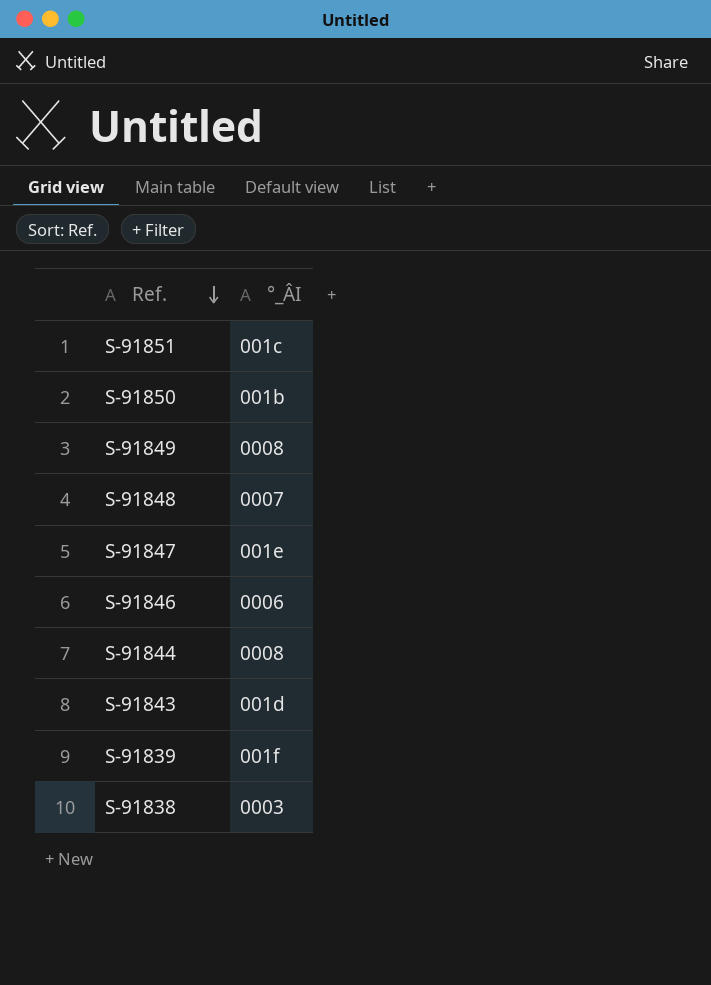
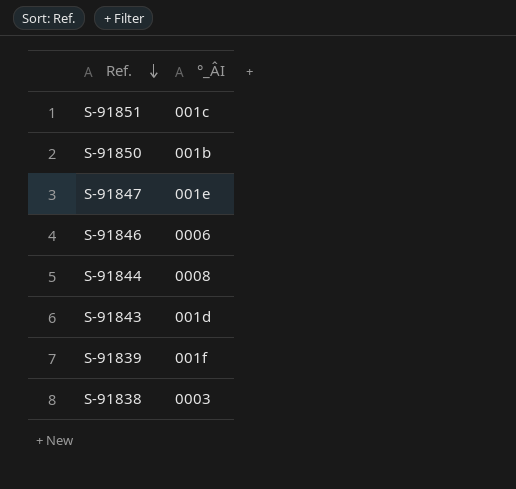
row S-91849: 0008 -> none
row S-91848: 0007 -> none

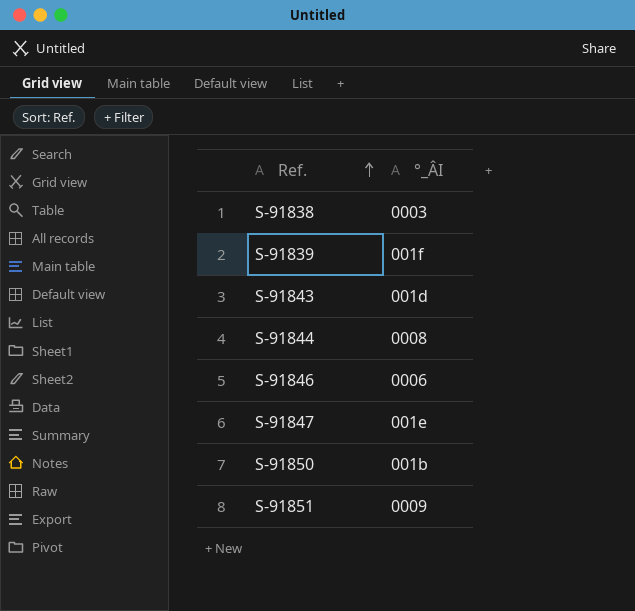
row order: Ref. descending -> Ref. ascending
S-91851 | °_ÂI: 001c -> 0009

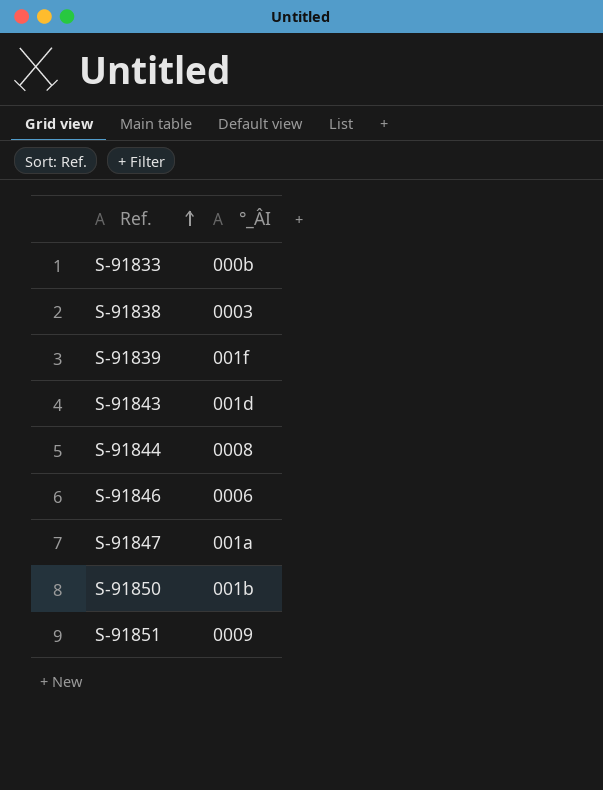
row S-91833: none -> 000b
S-91847 | °_ÂI: 001e -> 001a

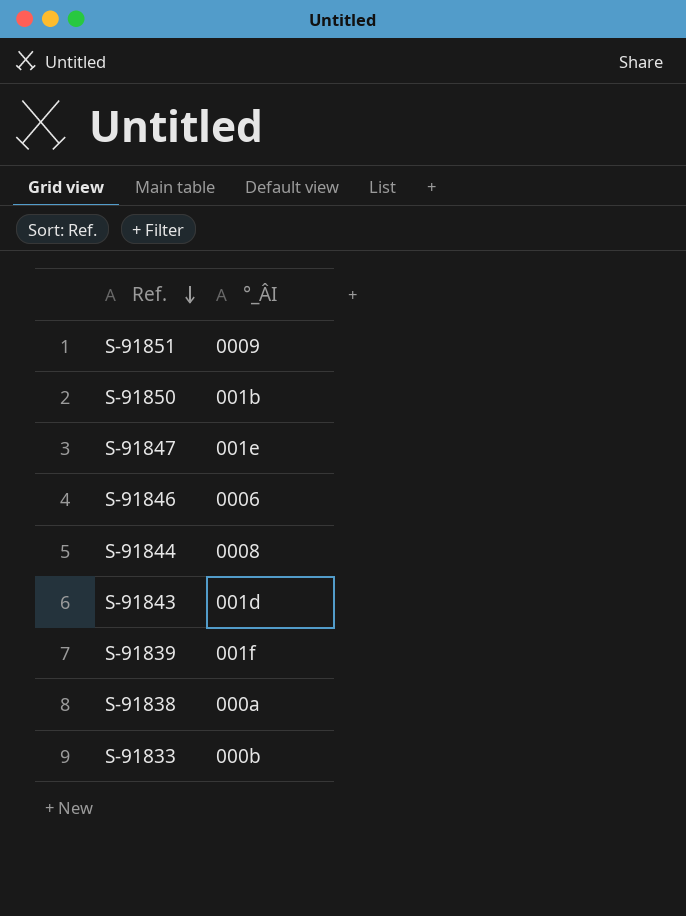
row order: Ref. ascending -> Ref. descending
S-91847 | °_ÂI: 001a -> 001e
S-91838 | °_ÂI: 0003 -> 000a

